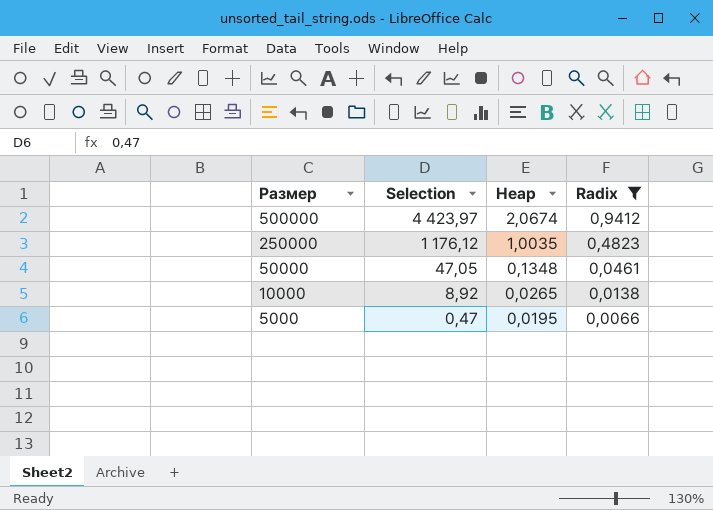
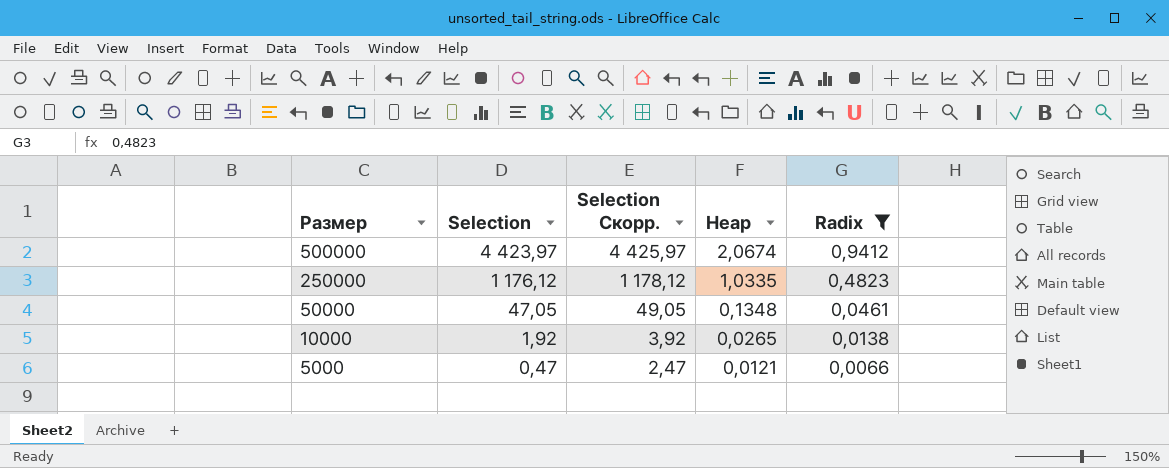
column Selection Скорр. | formula: none -> [Selection] + 2
250000 | Heap: 1,0035 -> 1,0335
10000 | Selection: 8,92 -> 1,92
5000 | Heap: 0,0195 -> 0,0121

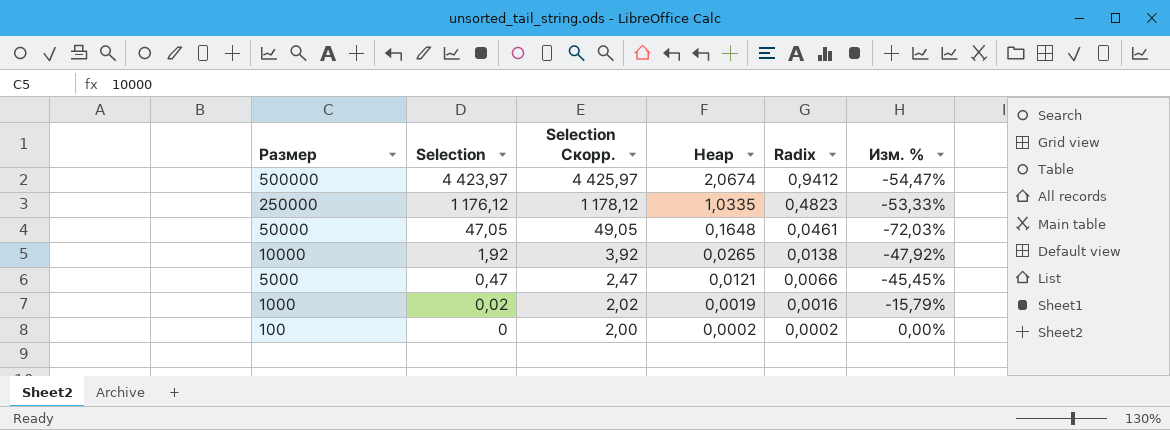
filter: Radix >= 0,0066 -> none
column Изм. % | formula: none -> ([Radix] - [Heap]) / [Heap]
50000 | Heap: 0,1348 -> 0,1648

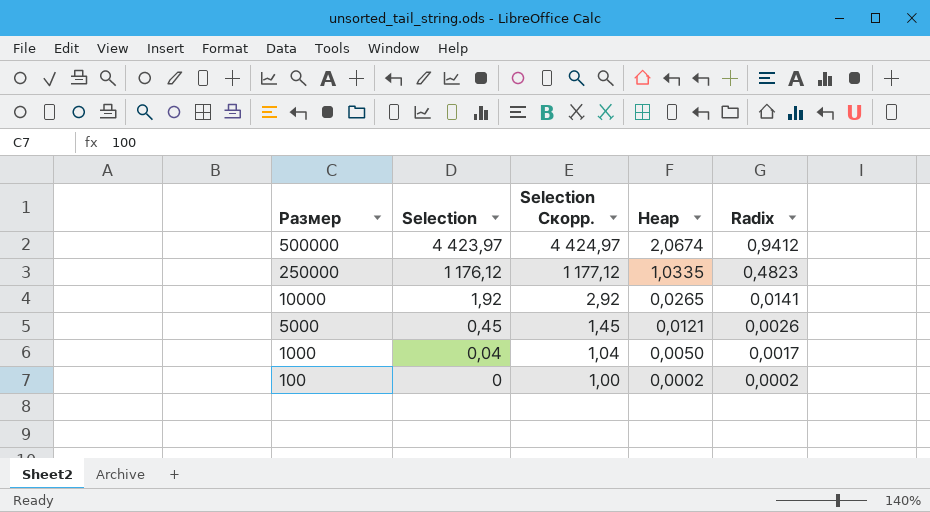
column Изм. % | formula: ([Radix] - [Heap]) / [Heap] -> none
column Selection Скорр. | formula: [Selection] + 2 -> [Selection] + 1
row 50000: 47,05 | 49,05 | 0,1648 | 0,0461 | -72,03% -> none
10000 | Radix: 0,0138 -> 0,0141
5000 | Selection: 0,47 -> 0,45
5000 | Radix: 0,0066 -> 0,0026
1000 | Selection: 0,02 -> 0,04
1000 | Heap: 0,0019 -> 0,0050
1000 | Radix: 0,0016 -> 0,0017

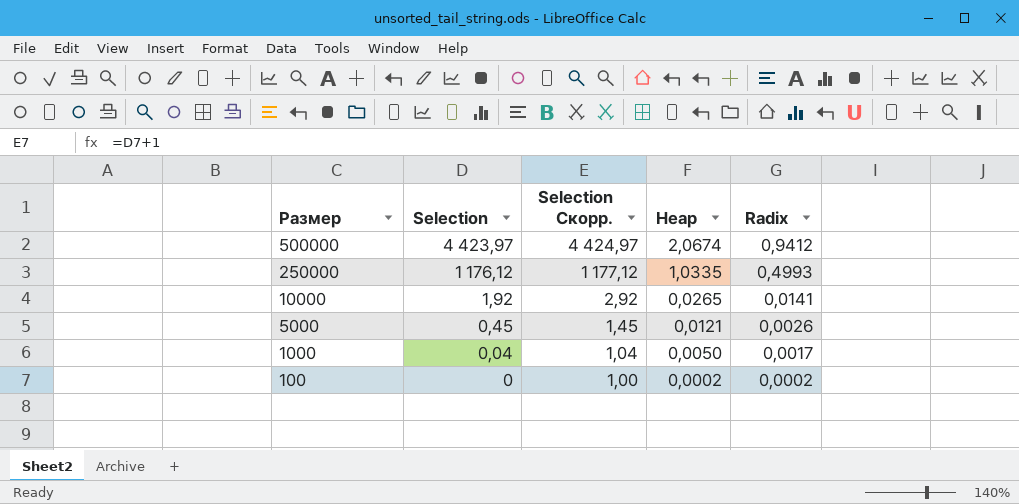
250000 | Radix: 0,4823 -> 0,4993

